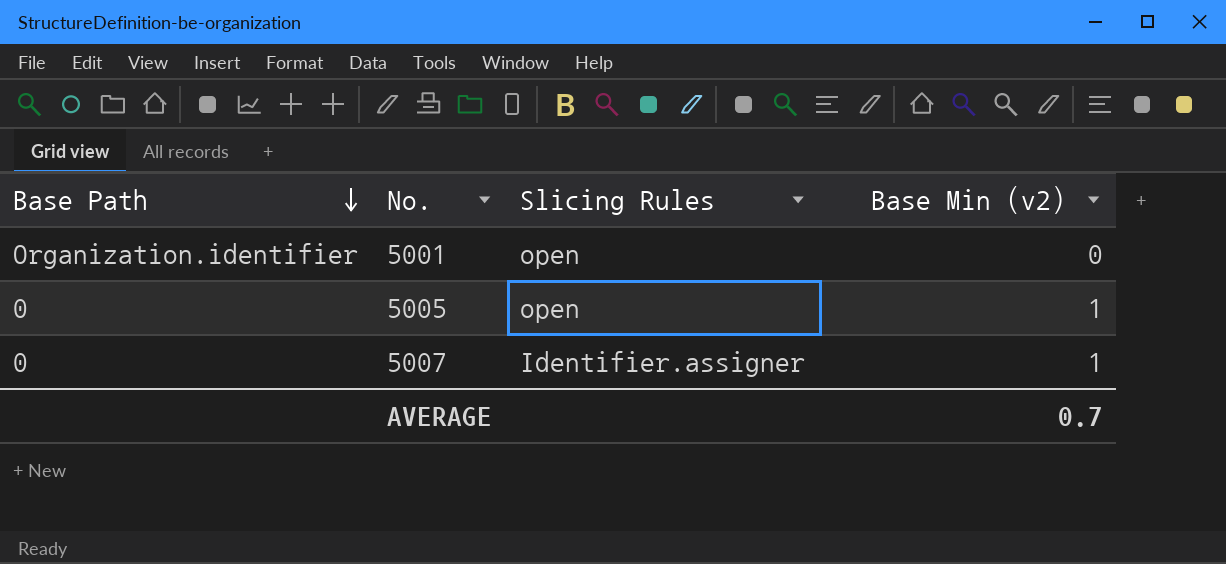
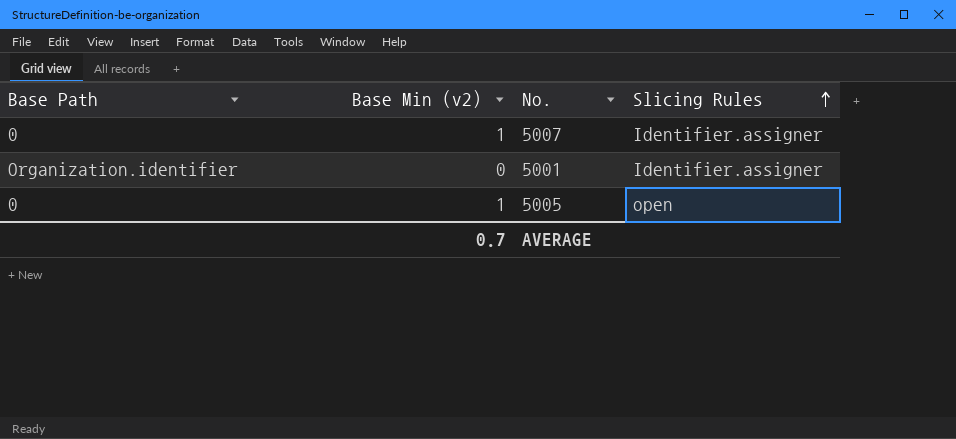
row order: Base Path descending -> Slicing Rules ascending
column Base Min (v2) | position: 4 -> 2
5001 | Slicing Rules: open -> Identifier.assigner

